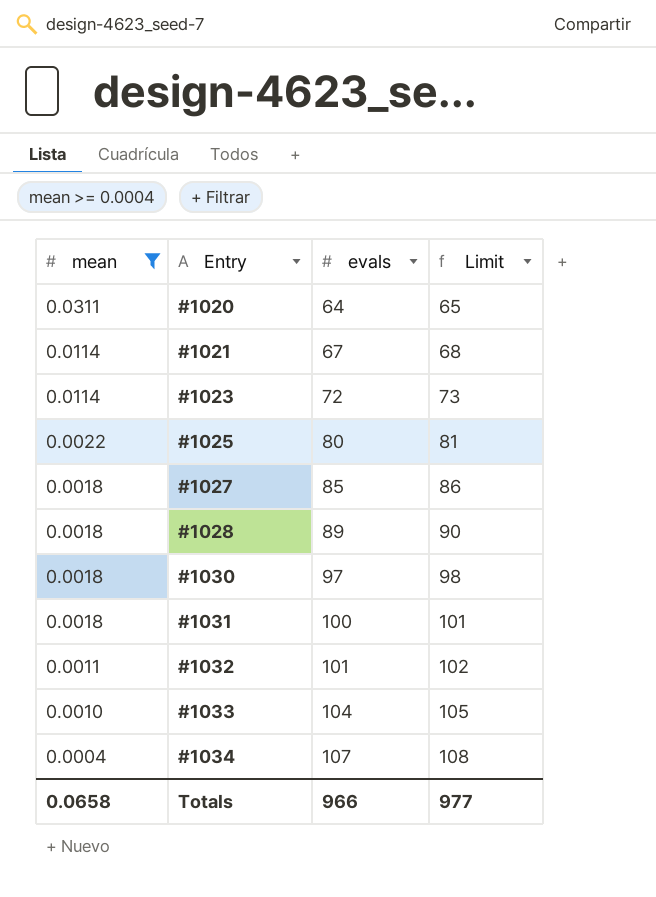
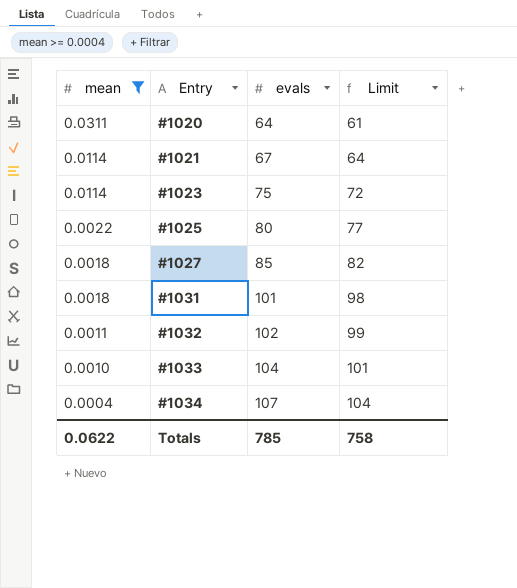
column Limit | formula: [evals] + 1 -> [evals] - 3
row #1028: 0.0018 | 89 | 90 -> none
row #1030: 0.0018 | 97 | 98 -> none
#1023 | evals: 72 -> 75
#1031 | evals: 100 -> 101
#1032 | evals: 101 -> 102
Totals | mean: 0.0658 -> 0.0622
Totals | evals: 966 -> 785
Totals | Limit: 977 -> 758

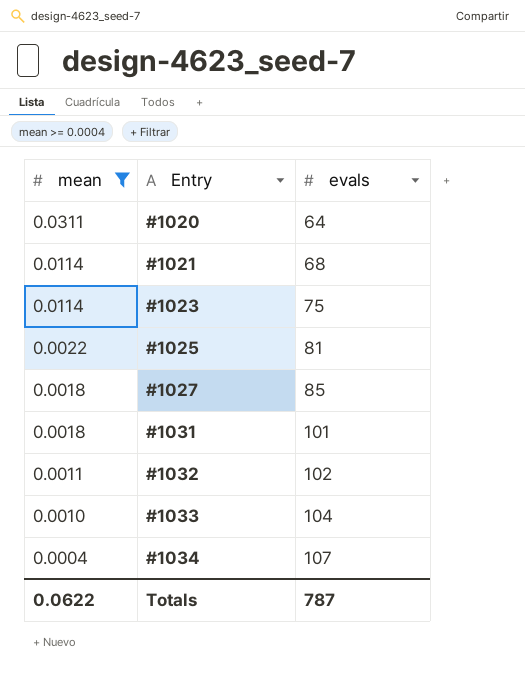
column Limit | formula: [evals] - 3 -> none
#1021 | evals: 67 -> 68
#1025 | evals: 80 -> 81
Totals | evals: 785 -> 787

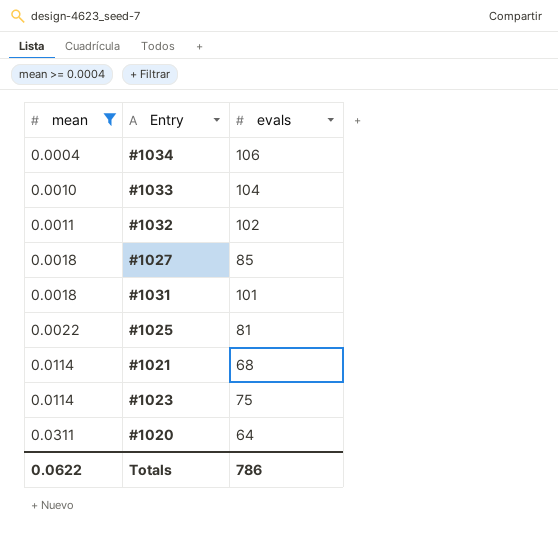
row order: mean descending -> mean ascending
#1034 | evals: 107 -> 106
Totals | evals: 787 -> 786

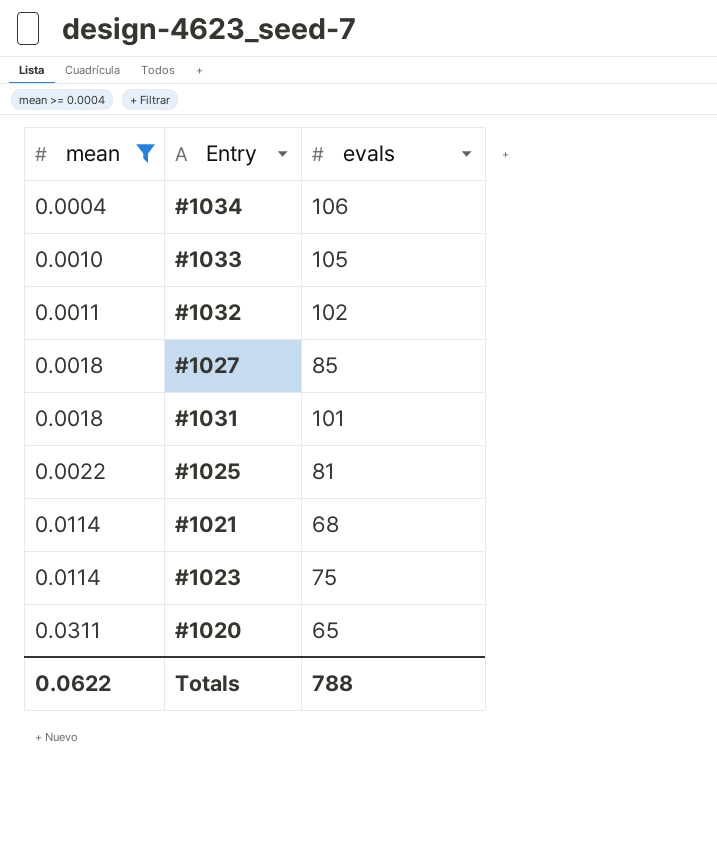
#1033 | evals: 104 -> 105
#1020 | evals: 64 -> 65
Totals | evals: 786 -> 788

